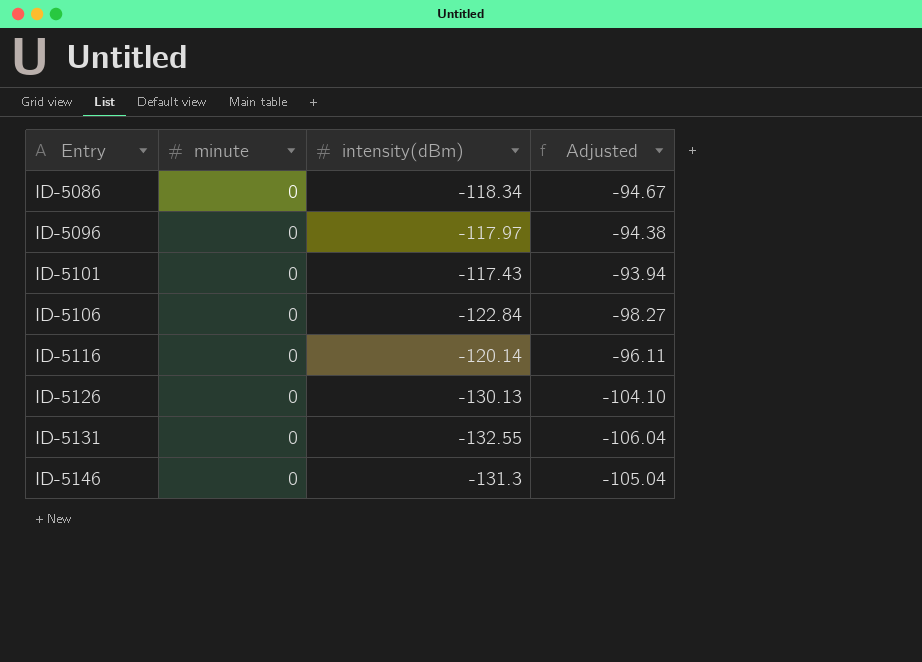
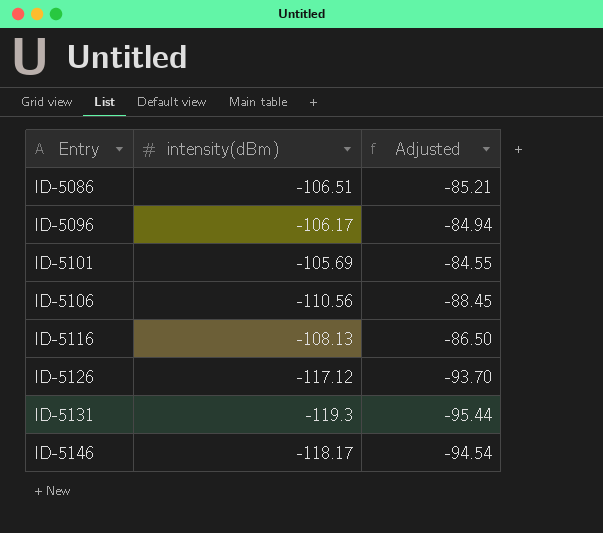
column minute | position: 2 -> none
ID-5086 | intensity(dBm): -118.34 -> -106.51
ID-5086 | Adjusted: -94.67 -> -85.21
ID-5096 | intensity(dBm): -117.97 -> -106.17
ID-5096 | Adjusted: -94.38 -> -84.94
ID-5101 | intensity(dBm): -117.43 -> -105.69
ID-5101 | Adjusted: -93.94 -> -84.55
ID-5106 | intensity(dBm): -122.84 -> -110.56
ID-5106 | Adjusted: -98.27 -> -88.45
ID-5116 | intensity(dBm): -120.14 -> -108.13
ID-5116 | Adjusted: -96.11 -> -86.50
ID-5126 | intensity(dBm): -130.13 -> -117.12
ID-5126 | Adjusted: -104.10 -> -93.70
ID-5131 | intensity(dBm): -132.55 -> -119.3
ID-5131 | Adjusted: -106.04 -> -95.44
ID-5146 | intensity(dBm): -131.3 -> -118.17
ID-5146 | Adjusted: -105.04 -> -94.54

